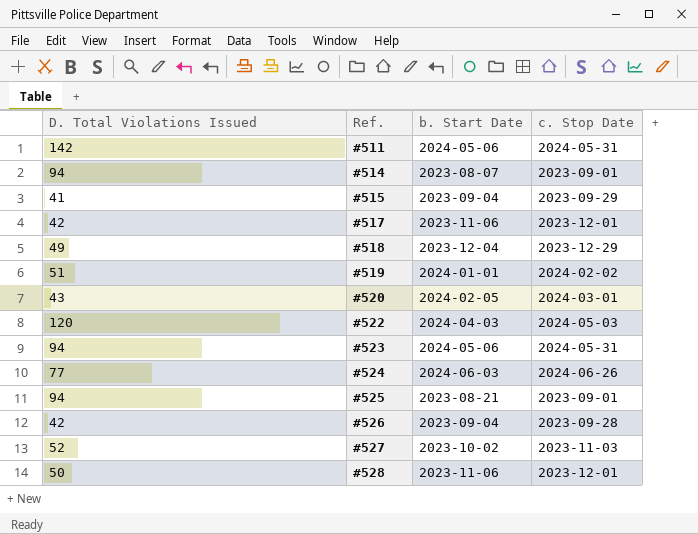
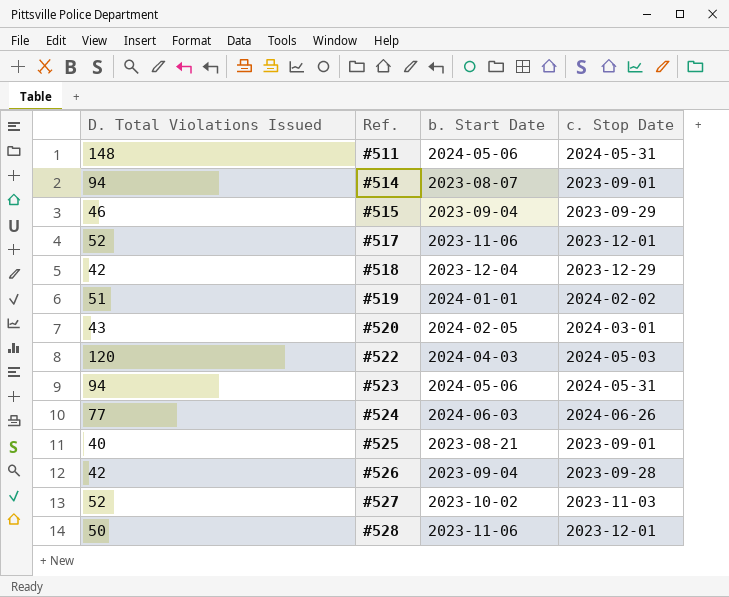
#511 | D. Total Violations Issued: 142 -> 148
#515 | D. Total Violations Issued: 41 -> 46
#517 | D. Total Violations Issued: 42 -> 52
#518 | D. Total Violations Issued: 49 -> 42
#525 | D. Total Violations Issued: 94 -> 40

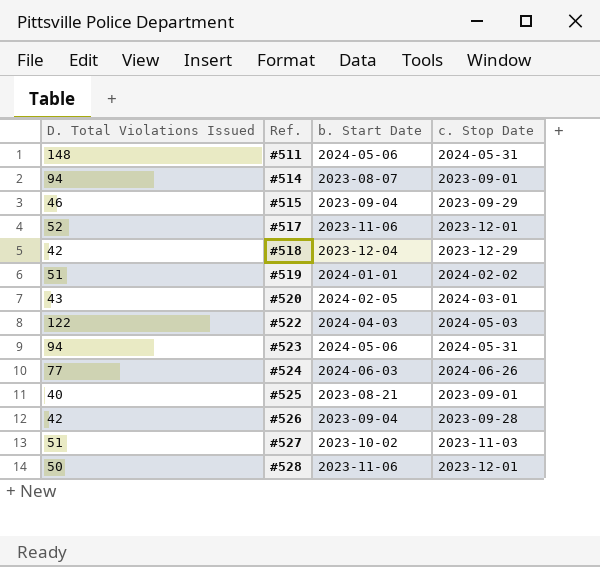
#522 | D. Total Violations Issued: 120 -> 122
#527 | D. Total Violations Issued: 52 -> 51

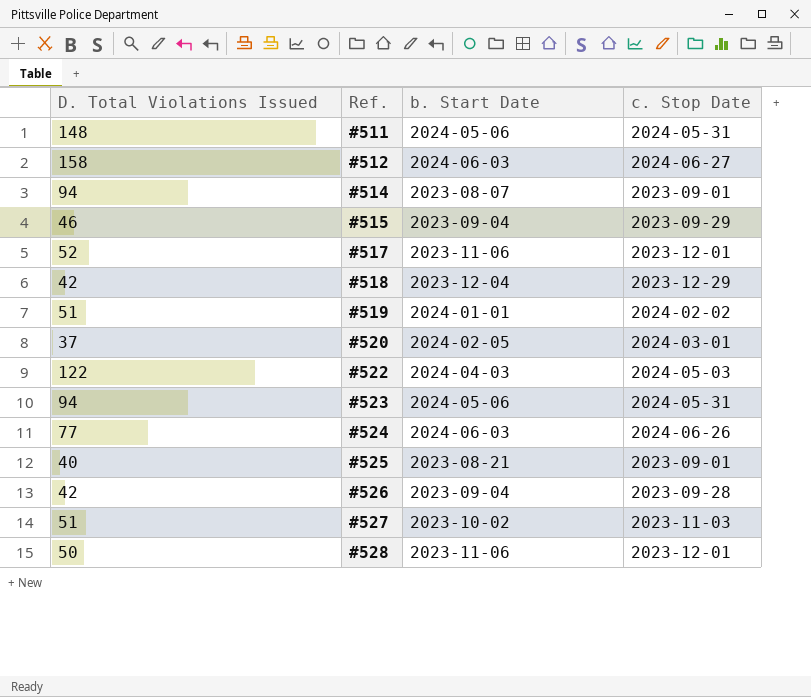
row #512: none -> 158 | 2024-06-03 | 2024-06-27
#520 | D. Total Violations Issued: 43 -> 37

